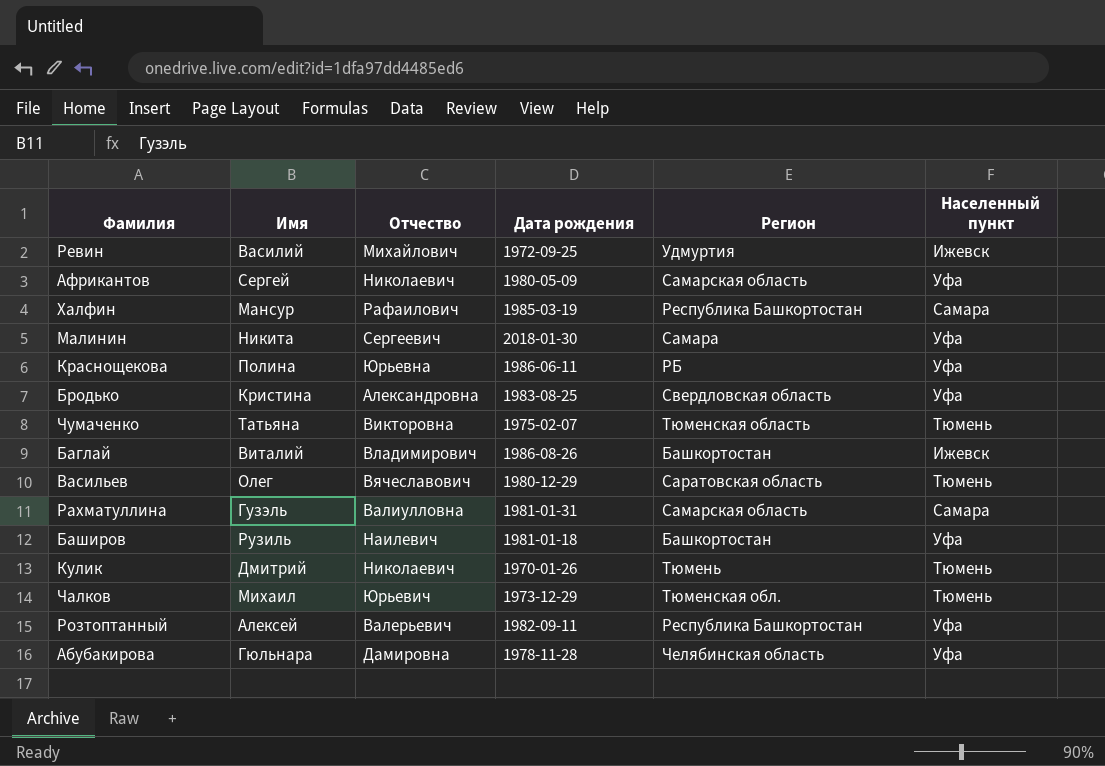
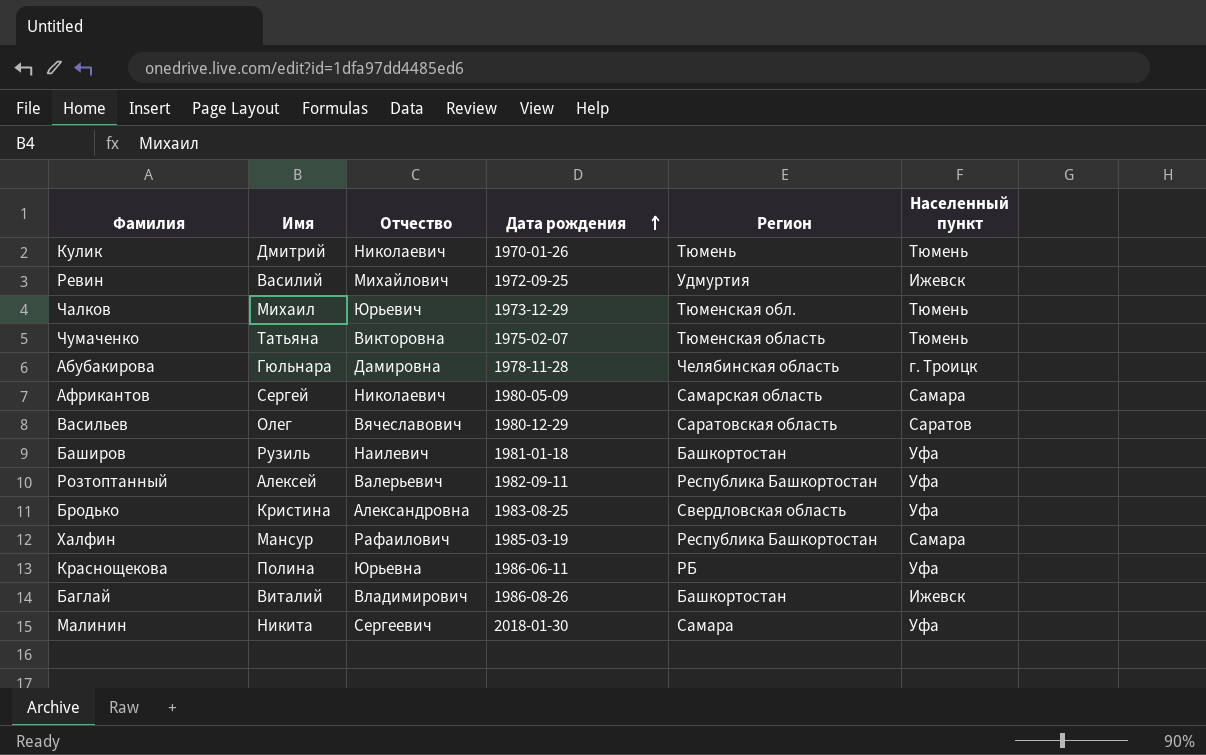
row order: none -> Дата рождения ascending
row Рахматуллина: Гузэль | Валиулловна | 1981-01-31 | Самарская область | Самара -> none
Абубакирова | Населенный пункт: Уфа -> г. Троицк
Африкантов | Населенный пункт: Уфа -> Самара
Васильев | Населенный пункт: Тюмень -> Саратов

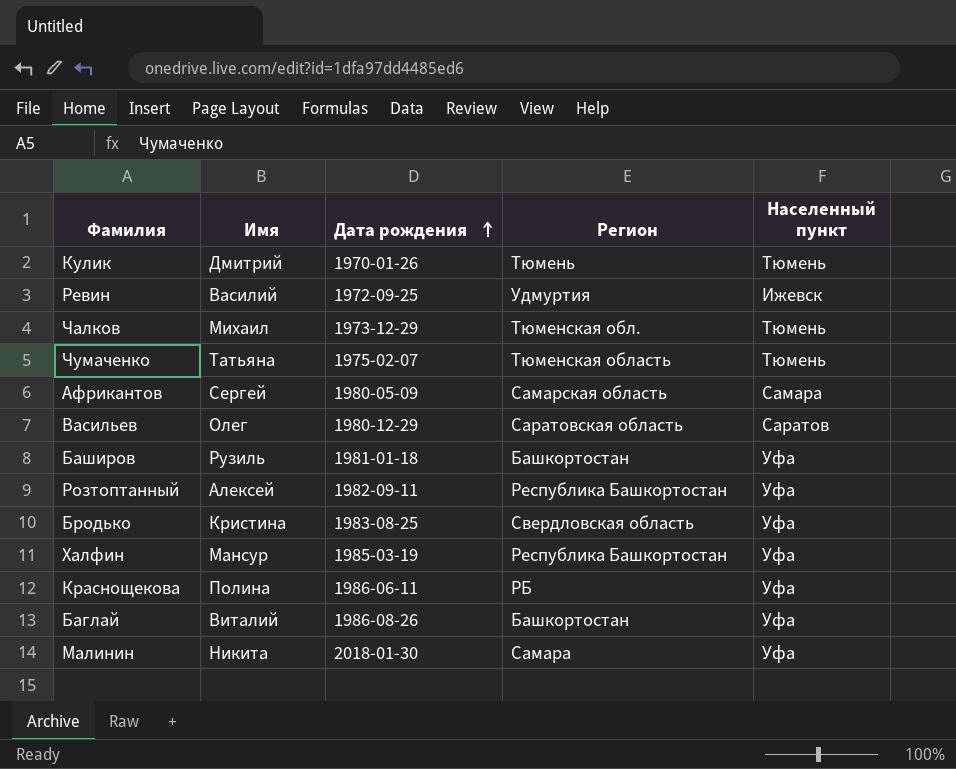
column Отчество | position: 3 -> none
row Абубакирова: Гюльнара | Дамировна | 1978-11-28 | Челябинская область | г. Троицк -> none
Халфин | Населенный пункт: Самара -> Уфа
Баглай | Населенный пункт: Ижевск -> Уфа

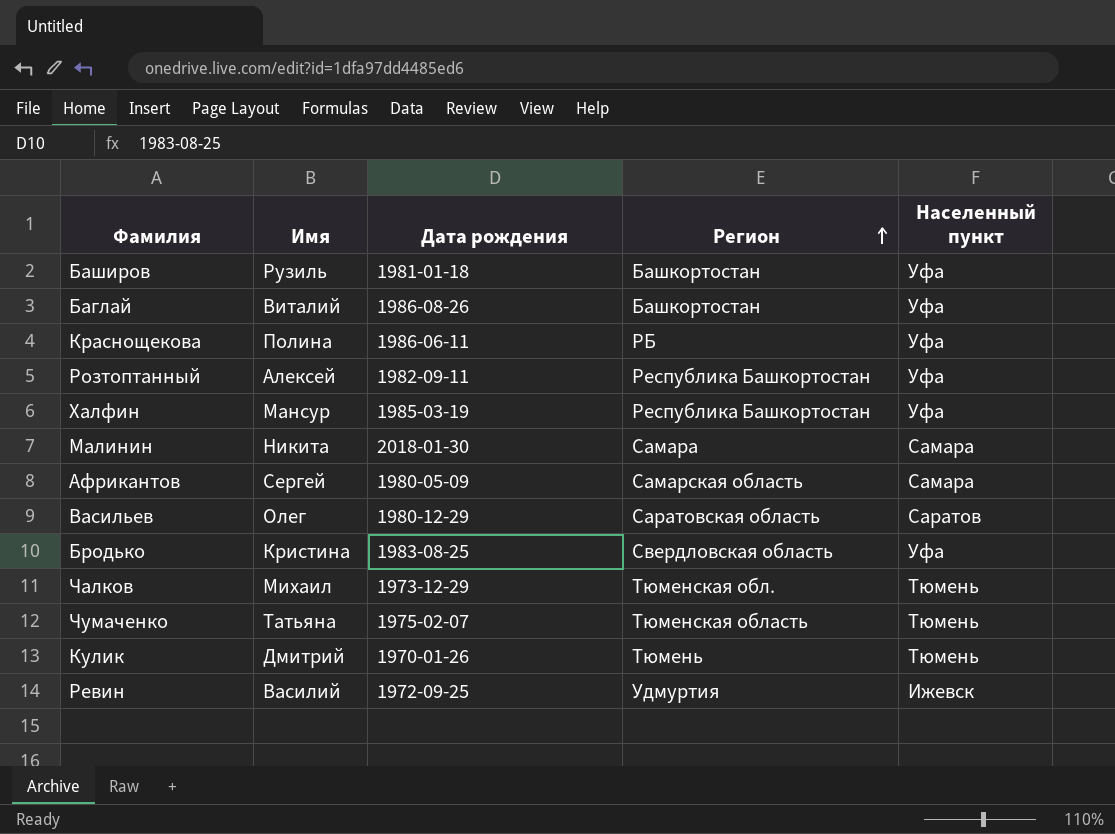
row order: Дата рождения ascending -> Регион ascending
Малинин | Населенный пункт: Уфа -> Самара

